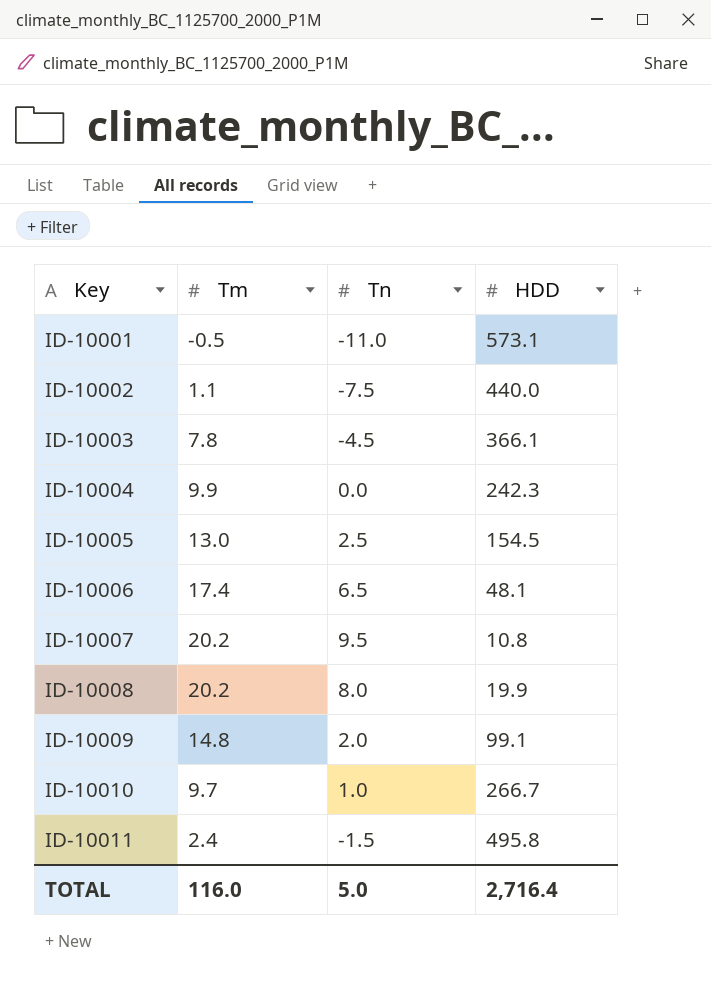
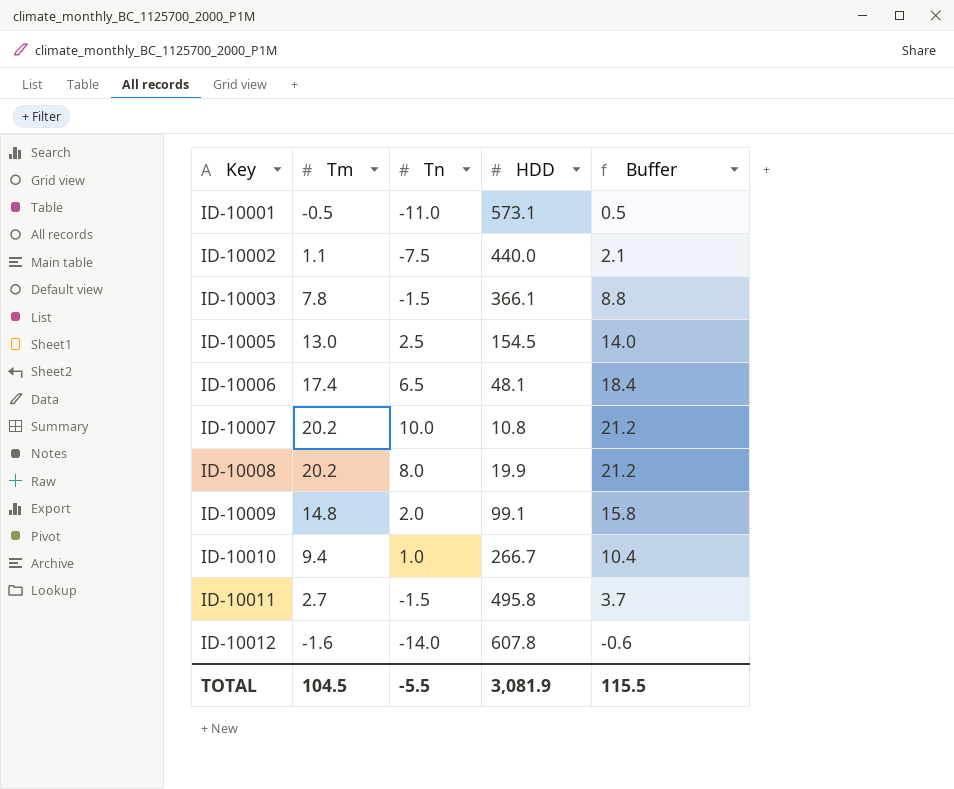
column Buffer | formula: none -> [Tm] + 1
row ID-10004: 9.9 | 0.0 | 242.3 -> none
ID-10003 | Tn: -4.5 -> -1.5
ID-10007 | Tn: 9.5 -> 10.0
ID-10010 | Tm: 9.7 -> 9.4
ID-10011 | Tm: 2.4 -> 2.7
row ID-10012: none -> -1.6 | -14.0 | 607.8 | -0.6
TOTAL | Tm: 116.0 -> 104.5
TOTAL | Tn: 5.0 -> -5.5
TOTAL | HDD: 2,716.4 -> 3,081.9

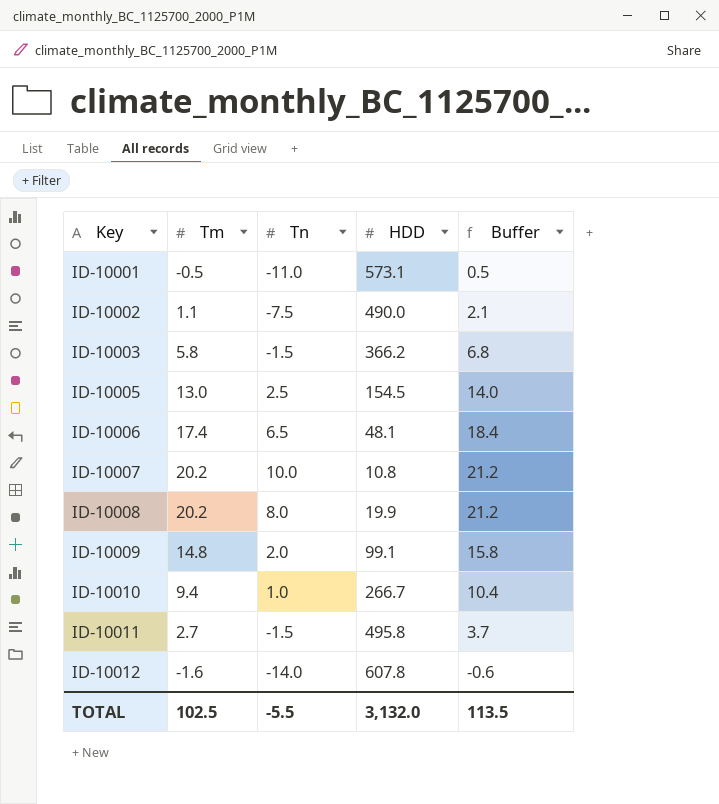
ID-10002 | HDD: 440.0 -> 490.0
ID-10003 | Tm: 7.8 -> 5.8
ID-10003 | HDD: 366.1 -> 366.2
ID-10003 | Buffer: 8.8 -> 6.8
TOTAL | Tm: 104.5 -> 102.5
TOTAL | HDD: 3,081.9 -> 3,132.0
TOTAL | Buffer: 115.5 -> 113.5

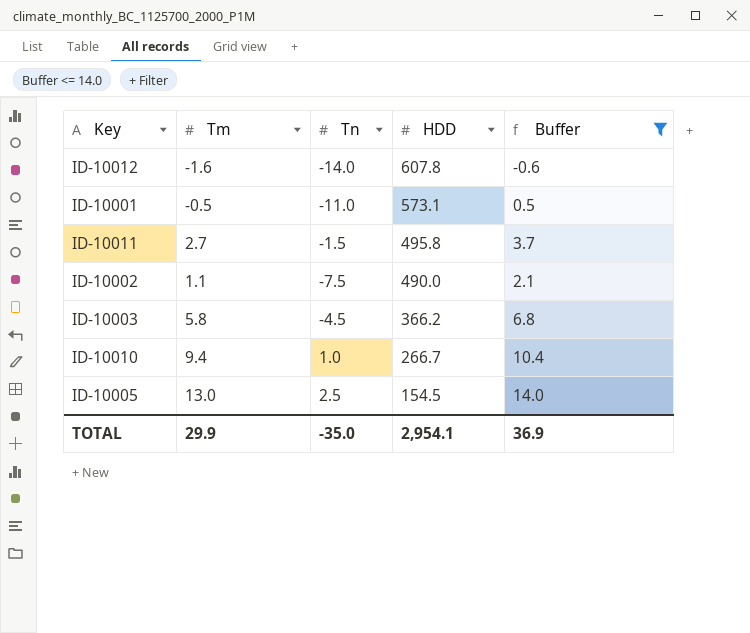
filter: none -> Buffer <= 14.0
row order: Key ascending -> HDD descending
ID-10003 | Tn: -1.5 -> -4.5
TOTAL | Tm: 102.5 -> 29.9
TOTAL | Tn: -5.5 -> -35.0
TOTAL | HDD: 3,132.0 -> 2,954.1
TOTAL | Buffer: 113.5 -> 36.9

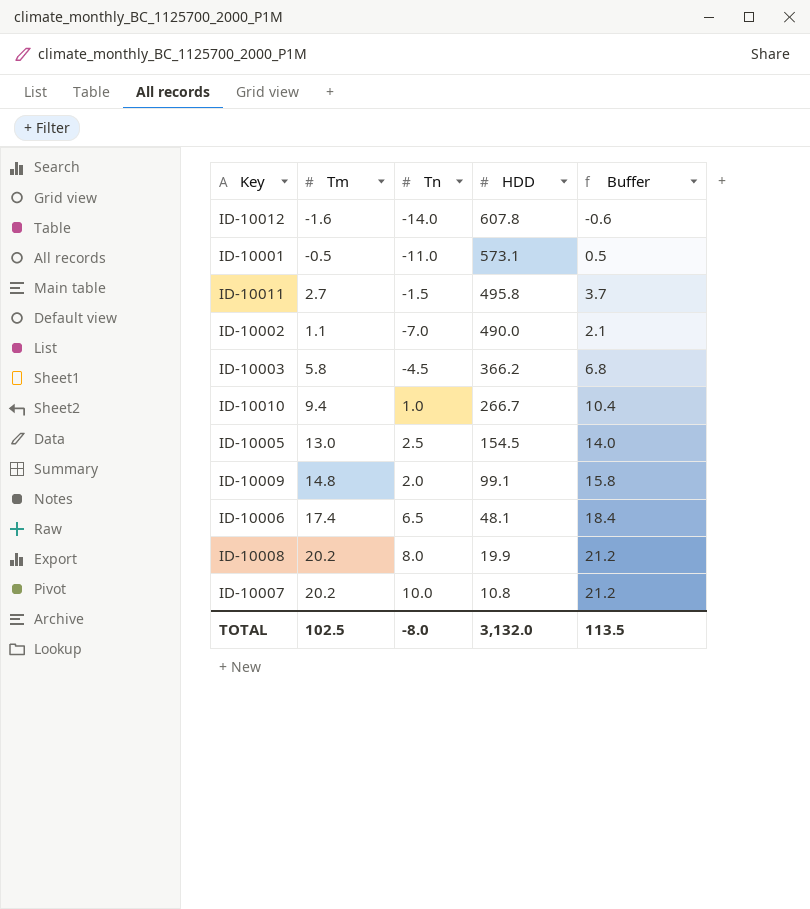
filter: Buffer <= 14.0 -> none
ID-10002 | Tn: -7.5 -> -7.0
TOTAL | Tm: 29.9 -> 102.5
TOTAL | Tn: -35.0 -> -8.0
TOTAL | HDD: 2,954.1 -> 3,132.0
TOTAL | Buffer: 36.9 -> 113.5

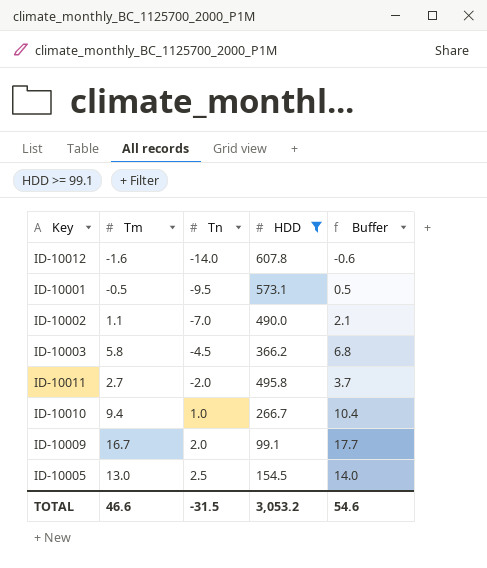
filter: none -> HDD >= 99.1
row order: HDD descending -> Tn ascending
ID-10001 | Tn: -11.0 -> -9.5
ID-10011 | Tn: -1.5 -> -2.0
ID-10009 | Tm: 14.8 -> 16.7
ID-10009 | Buffer: 15.8 -> 17.7
TOTAL | Tm: 102.5 -> 46.6
TOTAL | Tn: -8.0 -> -31.5
TOTAL | HDD: 3,132.0 -> 3,053.2
TOTAL | Buffer: 113.5 -> 54.6

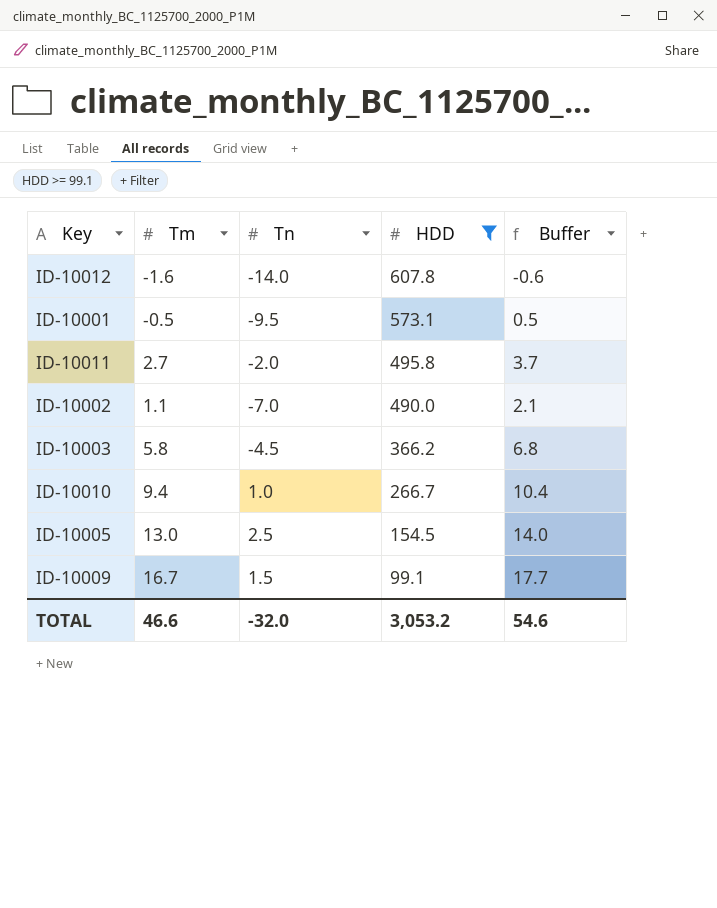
row order: Tn ascending -> HDD descending
ID-10009 | Tn: 2.0 -> 1.5
TOTAL | Tn: -31.5 -> -32.0

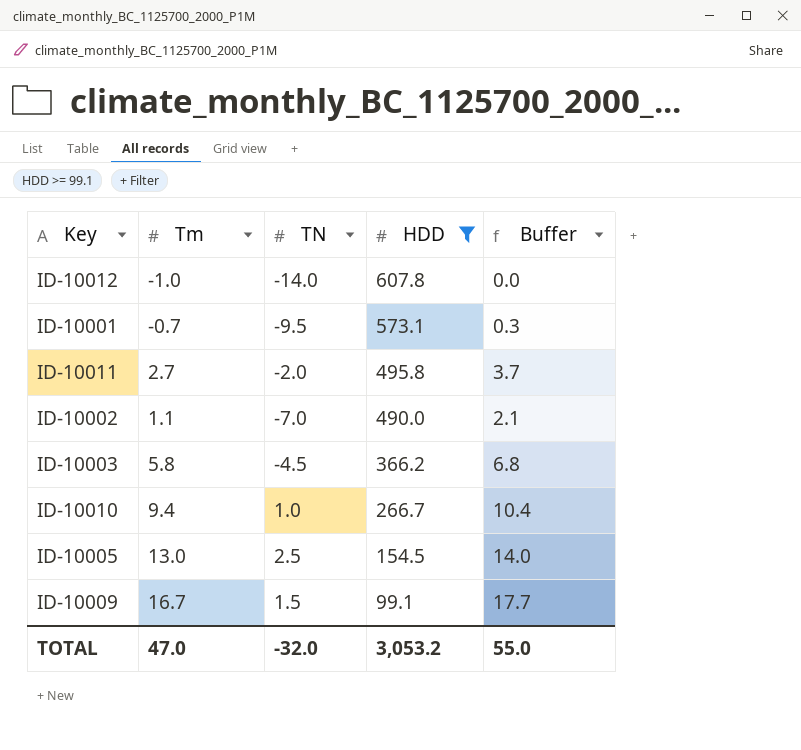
column name: Tn -> TN
ID-10012 | Tm: -1.6 -> -1.0
ID-10012 | Buffer: -0.6 -> 0.0
ID-10001 | Tm: -0.5 -> -0.7
ID-10001 | Buffer: 0.5 -> 0.3
TOTAL | Tm: 46.6 -> 47.0
TOTAL | Buffer: 54.6 -> 55.0

